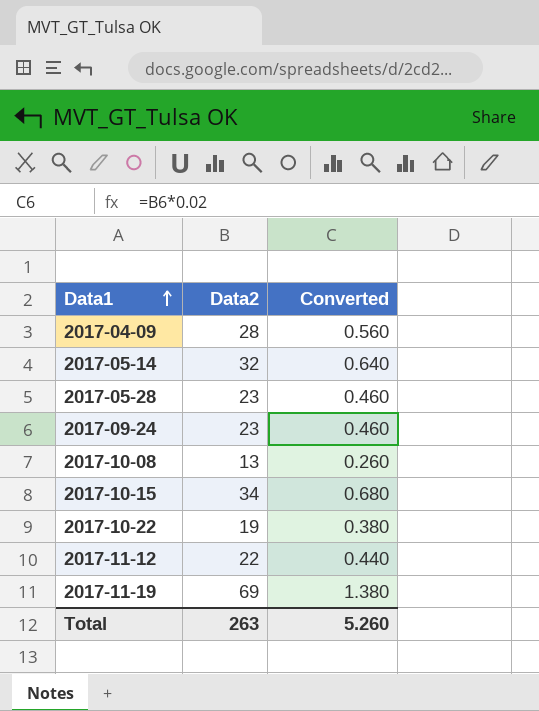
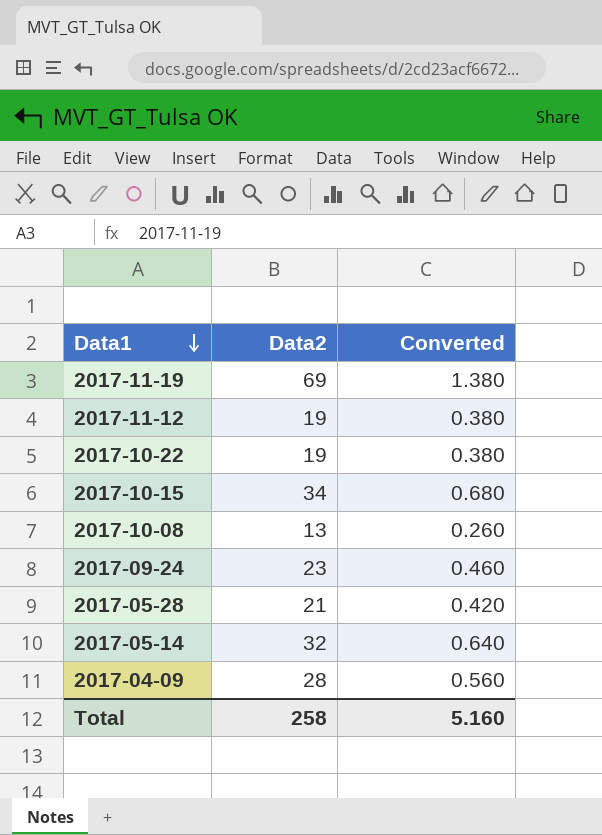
row order: Data1 ascending -> Data1 descending
2017-11-12 | Data2: 22 -> 19
2017-11-12 | Converted: 0.440 -> 0.380
2017-05-28 | Data2: 23 -> 21
2017-05-28 | Converted: 0.460 -> 0.420
Total | Data2: 263 -> 258
Total | Converted: 5.260 -> 5.160

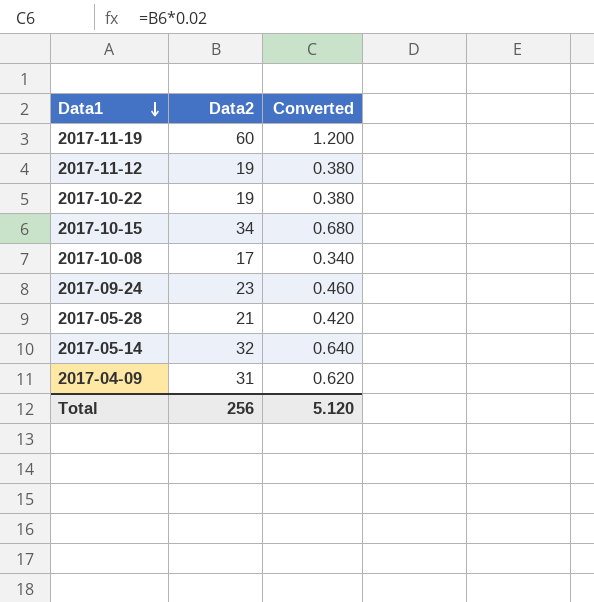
2017-11-19 | Data2: 69 -> 60
2017-11-19 | Converted: 1.380 -> 1.200
2017-10-08 | Data2: 13 -> 17
2017-10-08 | Converted: 0.260 -> 0.340
2017-04-09 | Data2: 28 -> 31
2017-04-09 | Converted: 0.560 -> 0.620
Total | Data2: 258 -> 256
Total | Converted: 5.160 -> 5.120

